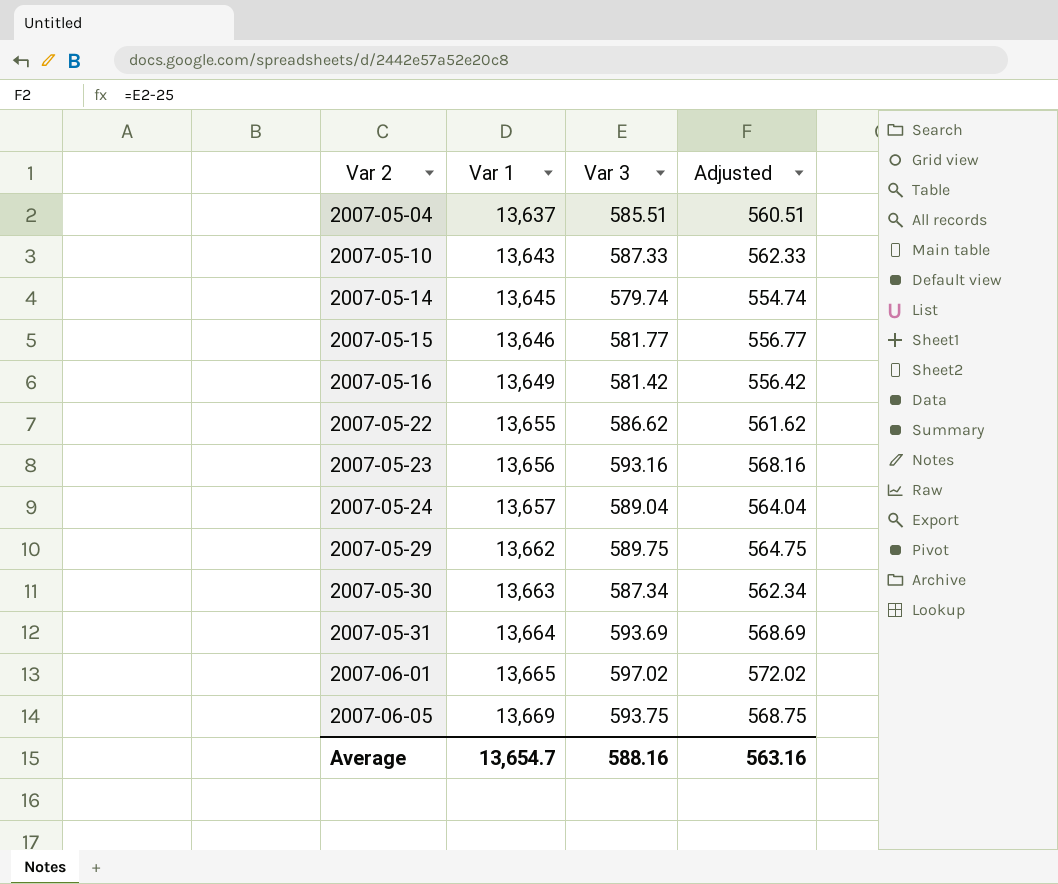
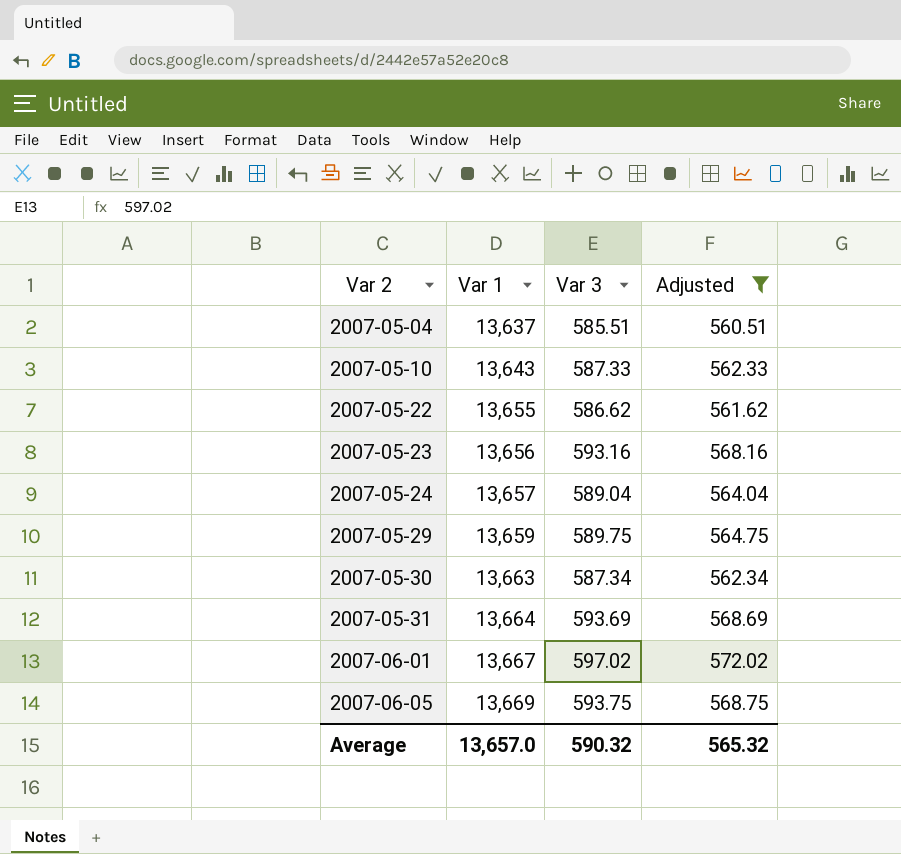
filter: none -> Adjusted >= 560.51
2007-05-29 | Var 1: 13,662 -> 13,659
2007-06-01 | Var 1: 13,665 -> 13,667
Average | Var 1: 13,654.7 -> 13,657.0
Average | Var 3: 588.16 -> 590.32
Average | Adjusted: 563.16 -> 565.32

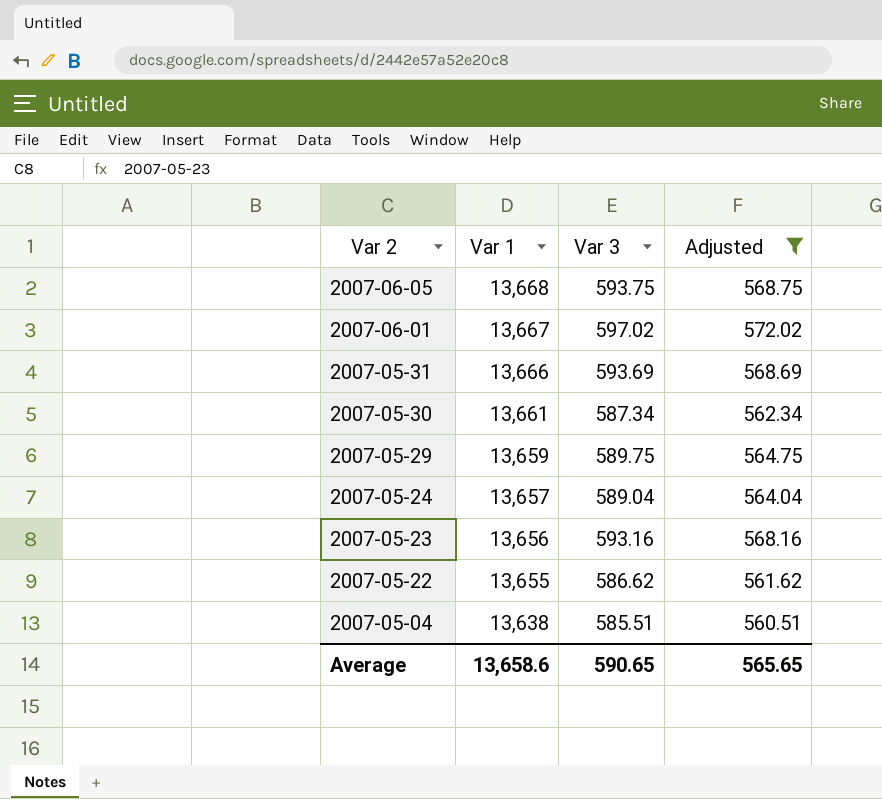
row order: Var 2 ascending -> Var 2 descending
row 2007-05-10: 13,643 | 587.33 | 562.33 -> none
2007-06-05 | Var 1: 13,669 -> 13,668
2007-05-31 | Var 1: 13,664 -> 13,666
2007-05-30 | Var 1: 13,663 -> 13,661
2007-05-04 | Var 1: 13,637 -> 13,638
Average | Var 1: 13,657.0 -> 13,658.6
Average | Var 3: 590.32 -> 590.65
Average | Adjusted: 565.32 -> 565.65

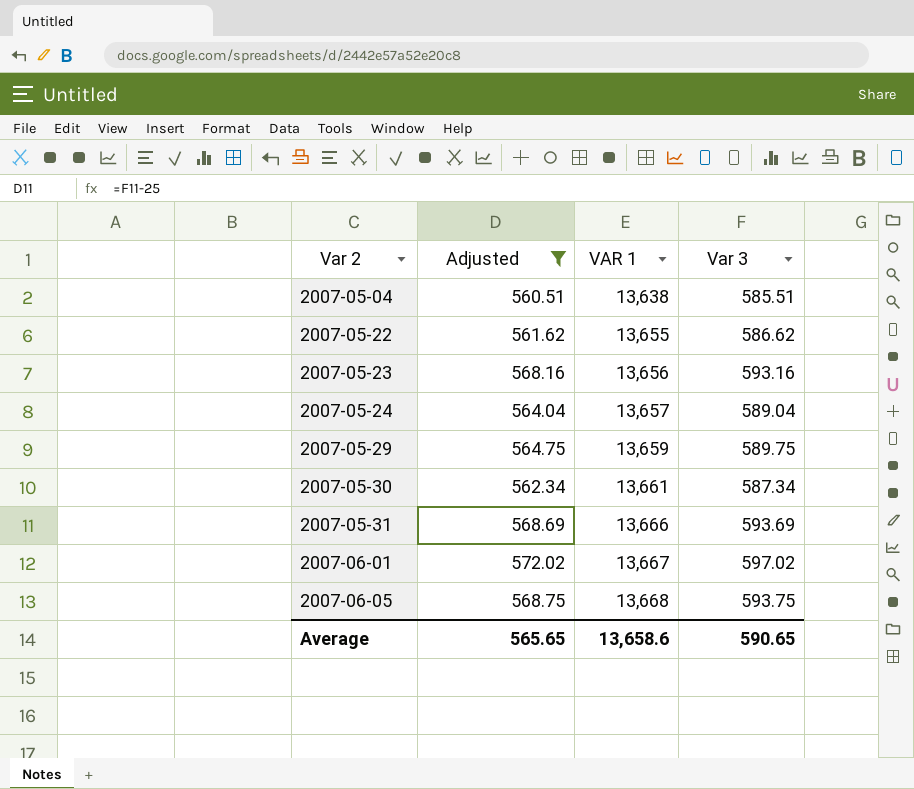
row order: Var 2 descending -> Var 2 ascending
column Adjusted | position: 4 -> 2
column name: Var 1 -> VAR 1

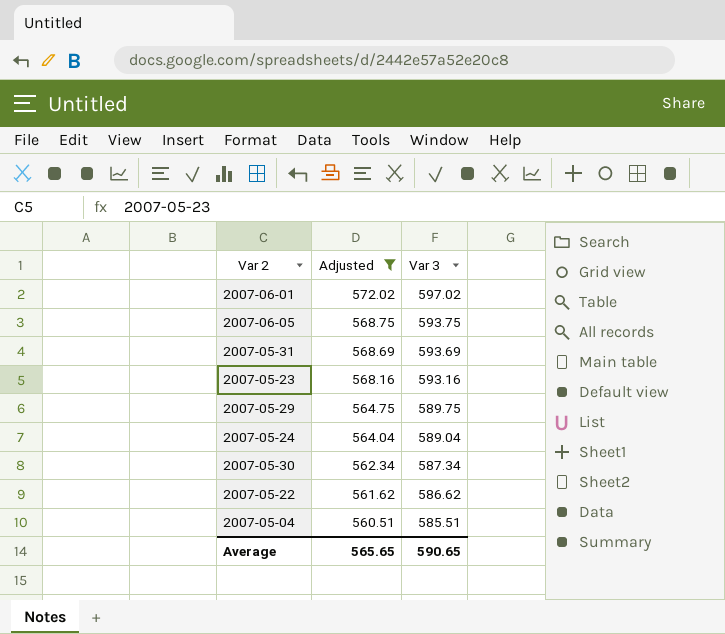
row order: Var 2 ascending -> Adjusted descending
column VAR 1 | position: 3 -> none

